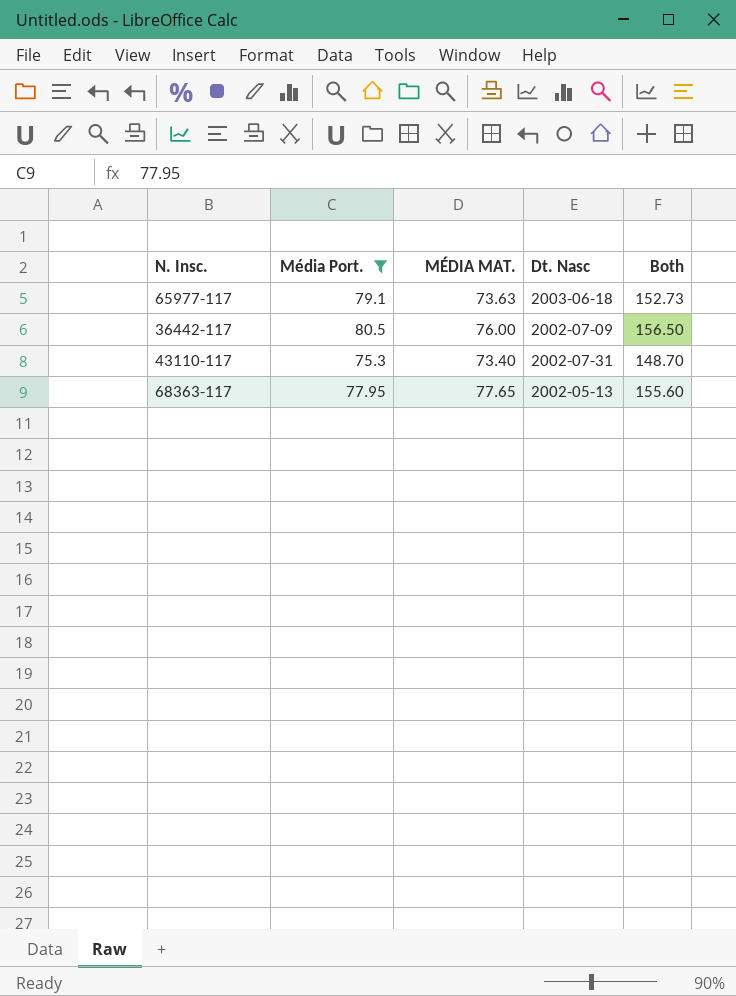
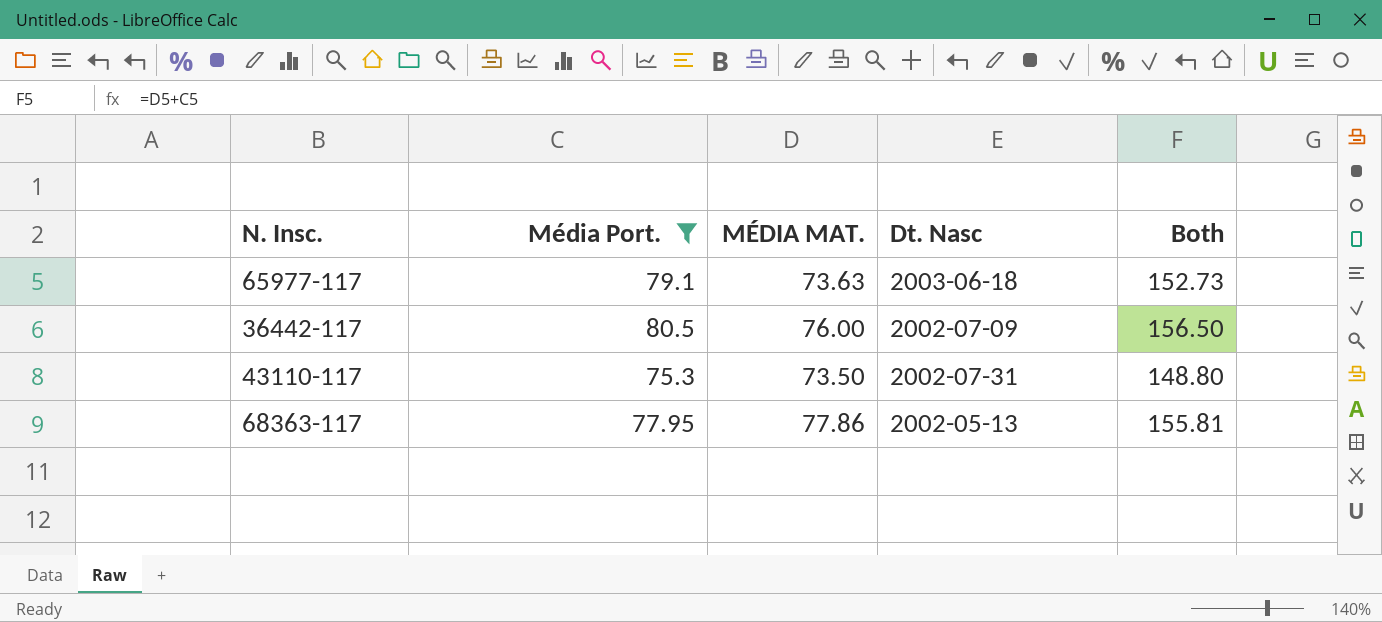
43110-117 | MÉDIA MAT.: 73.40 -> 73.50
43110-117 | Both: 148.70 -> 148.80
68363-117 | MÉDIA MAT.: 77.65 -> 77.86
68363-117 | Both: 155.60 -> 155.81

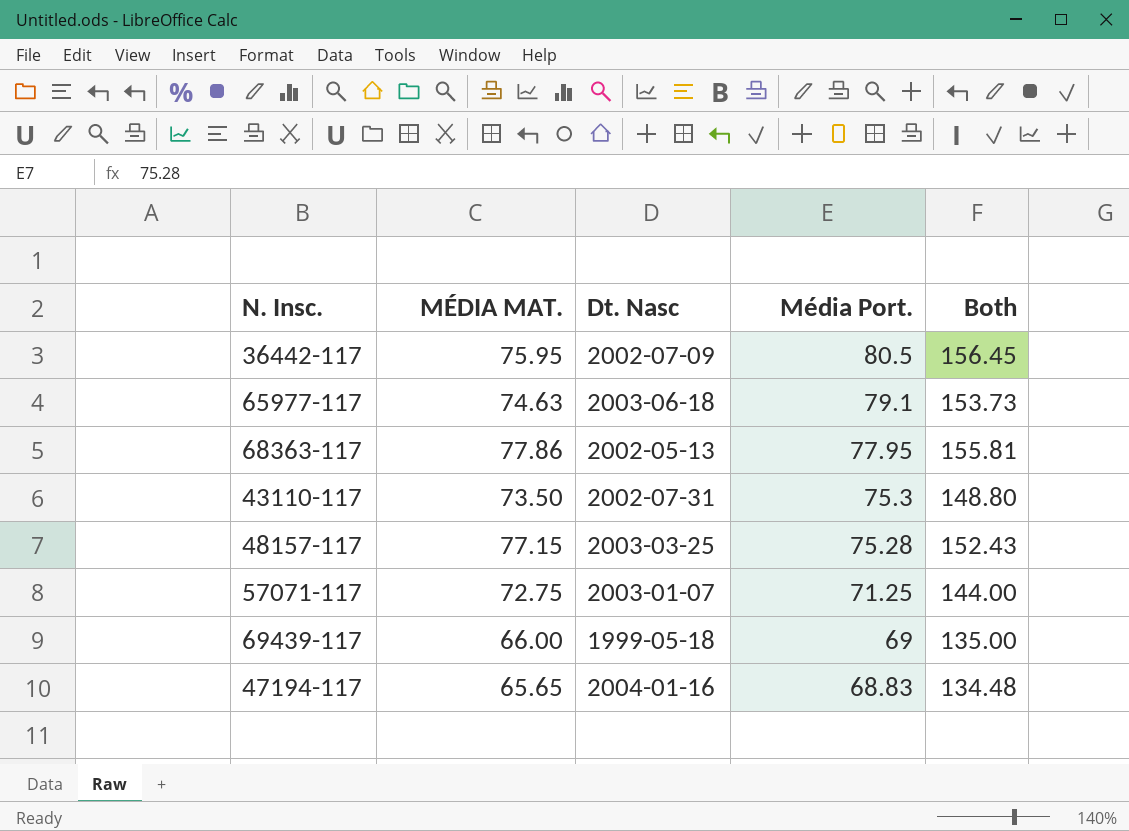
filter: Média Port. >= 75.3 -> none
row order: none -> Média Port. descending
column Média Port. | position: 2 -> 4
36442-117 | MÉDIA MAT.: 76.00 -> 75.95
36442-117 | Both: 156.50 -> 156.45
65977-117 | MÉDIA MAT.: 73.63 -> 74.63
65977-117 | Both: 152.73 -> 153.73

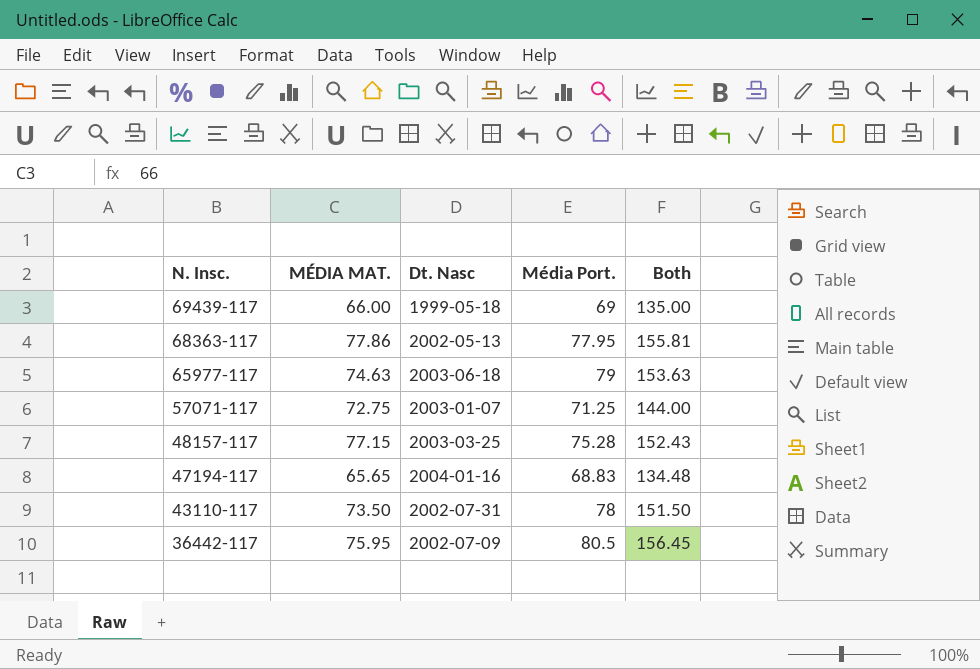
row order: Média Port. descending -> N. Insc. descending
65977-117 | Média Port.: 79.1 -> 79
65977-117 | Both: 153.73 -> 153.63
43110-117 | Média Port.: 75.3 -> 78
43110-117 | Both: 148.80 -> 151.50

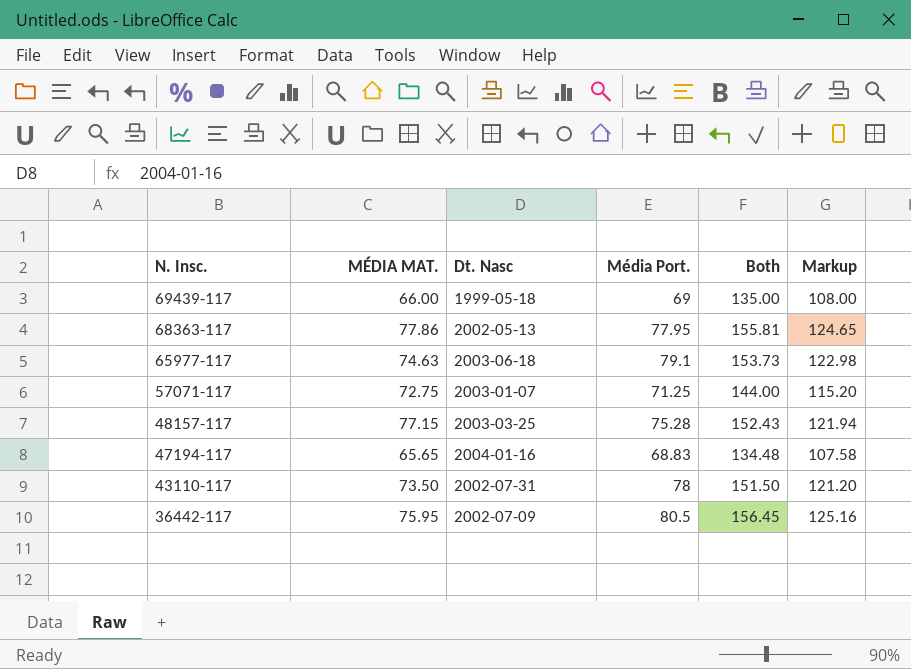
column Markup | formula: none -> [Both] * 0.8
65977-117 | Média Port.: 79 -> 79.1
65977-117 | Both: 153.63 -> 153.73

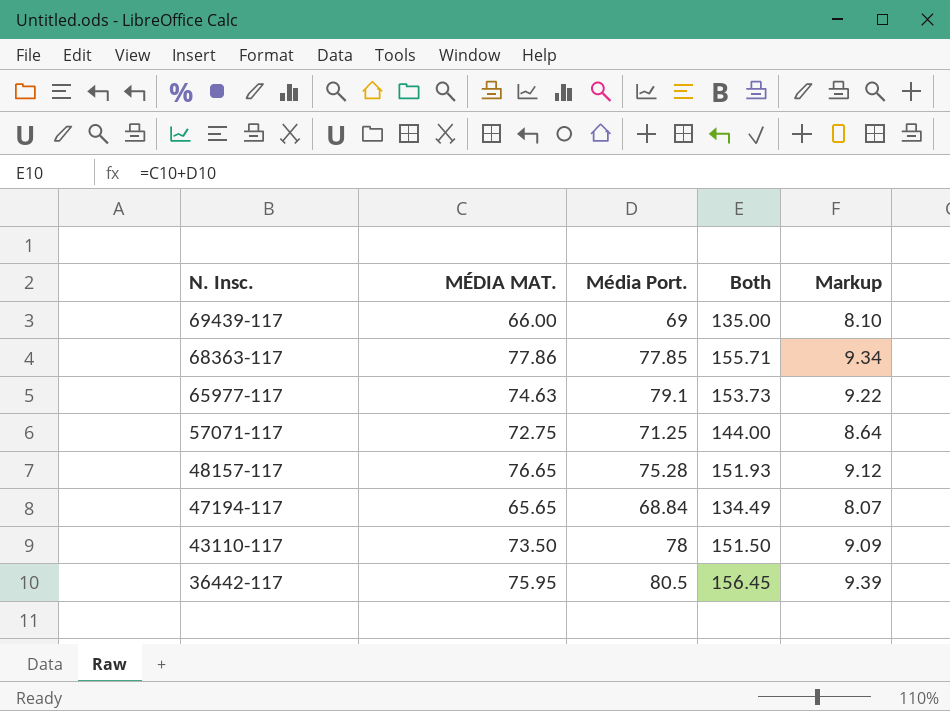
column Dt. Nasc | position: 3 -> none
column Markup | formula: [Both] * 0.8 -> [Both] * 0.06
68363-117 | Média Port.: 77.95 -> 77.85
68363-117 | Both: 155.81 -> 155.71
48157-117 | MÉDIA MAT.: 77.15 -> 76.65
48157-117 | Both: 152.43 -> 151.93
47194-117 | Média Port.: 68.83 -> 68.84
47194-117 | Both: 134.48 -> 134.49

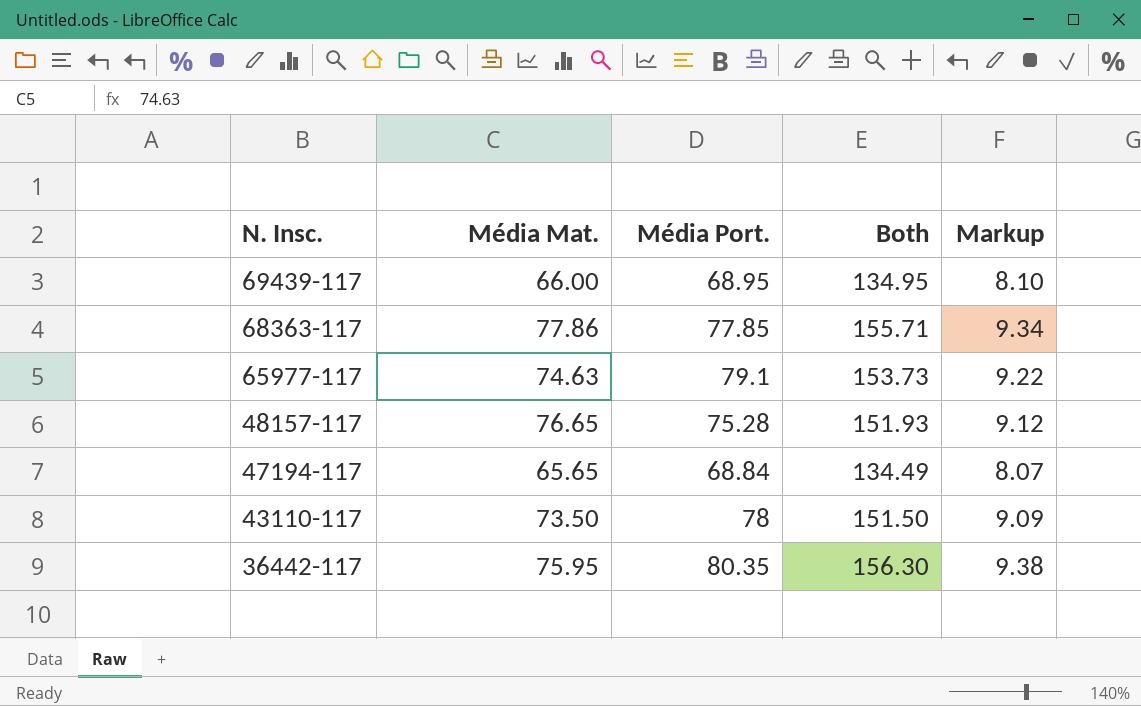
column name: MÉDIA MAT. -> Média Mat.
row 57071-117: 72.75 | 71.25 | 144.00 | 8.64 -> none
69439-117 | Média Port.: 69 -> 68.95
69439-117 | Both: 135.00 -> 134.95
36442-117 | Média Port.: 80.5 -> 80.35
36442-117 | Both: 156.45 -> 156.30
36442-117 | Markup: 9.39 -> 9.38

